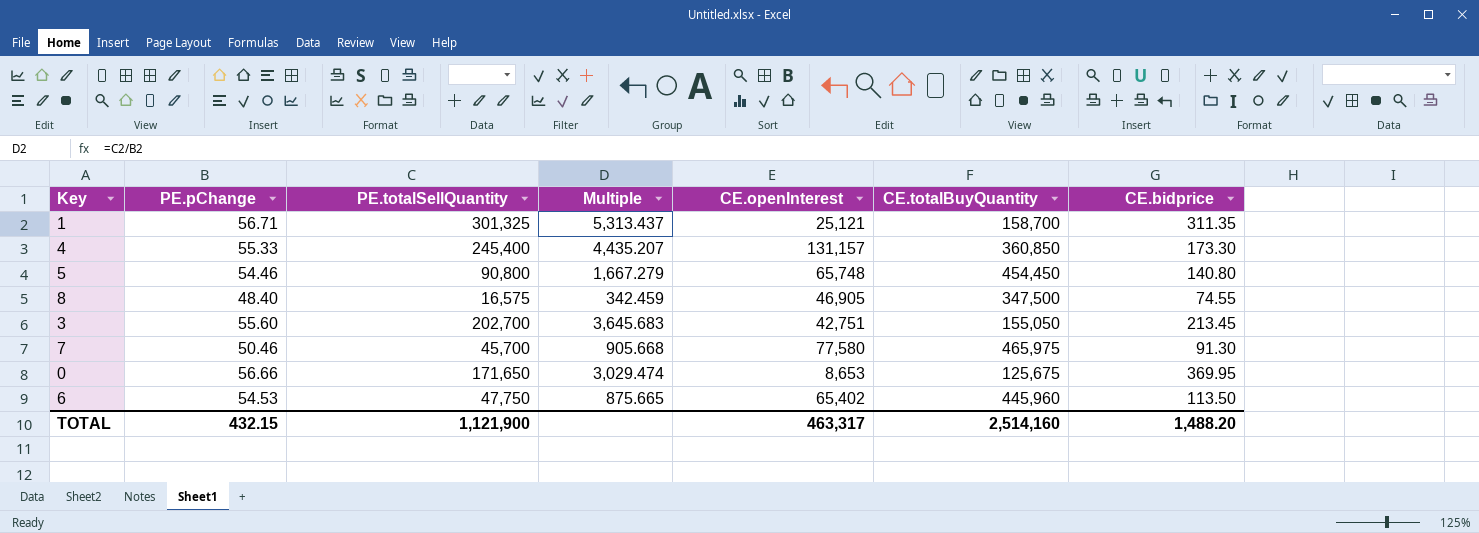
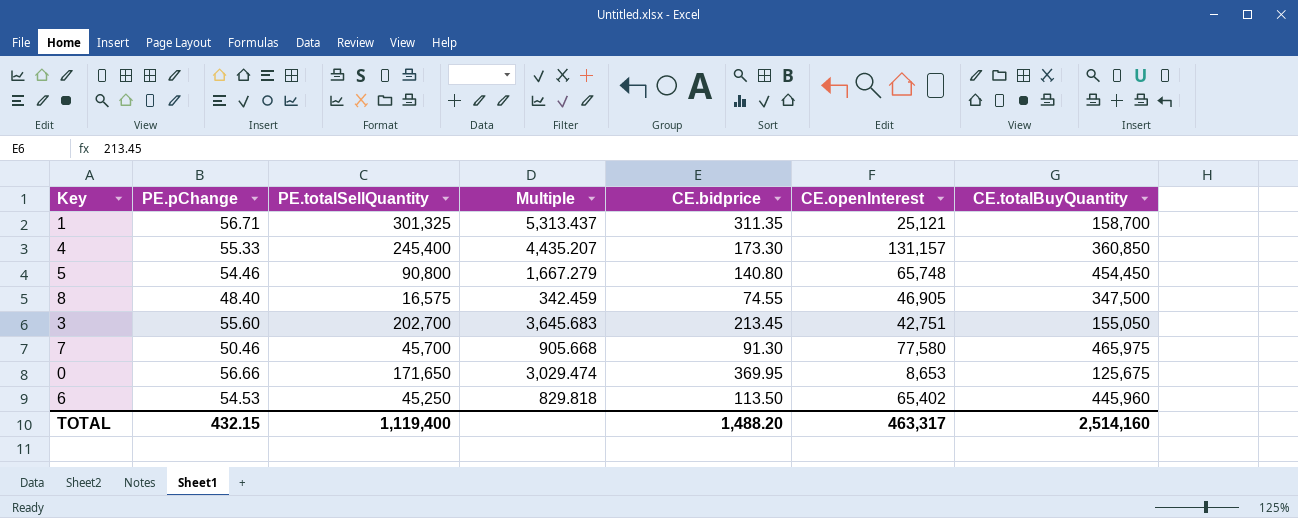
column CE.bidprice | position: 7 -> 5
6 | PE.totalSellQuantity: 47,750 -> 45,250
6 | Multiple: 875.665 -> 829.818
TOTAL | PE.totalSellQuantity: 1,121,900 -> 1,119,400

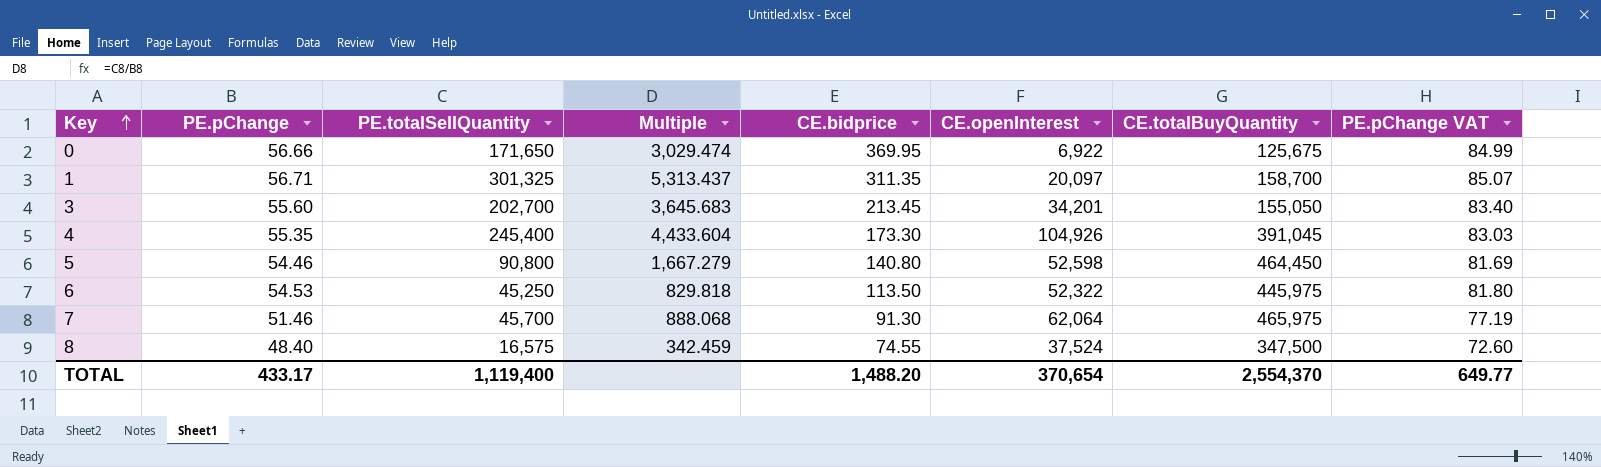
row order: none -> Key ascending
column PE.pChange VAT | formula: none -> [PE.pChange] * 1.5
0 | CE.openInterest: 8,653 -> 6,922
1 | CE.openInterest: 25,121 -> 20,097
3 | CE.openInterest: 42,751 -> 34,201
4 | PE.pChange: 55.33 -> 55.35
4 | Multiple: 4,435.207 -> 4,433.604
4 | CE.openInterest: 131,157 -> 104,926
4 | CE.totalBuyQuantity: 360,850 -> 391,045
5 | CE.openInterest: 65,748 -> 52,598
5 | CE.totalBuyQuantity: 454,450 -> 464,450
6 | CE.openInterest: 65,402 -> 52,322
6 | CE.totalBuyQuantity: 445,960 -> 445,975
7 | PE.pChange: 50.46 -> 51.46
7 | Multiple: 905.668 -> 888.068
7 | CE.openInterest: 77,580 -> 62,064
8 | CE.openInterest: 46,905 -> 37,524
TOTAL | PE.pChange: 432.15 -> 433.17
TOTAL | CE.openInterest: 463,317 -> 370,654
TOTAL | CE.totalBuyQuantity: 2,514,160 -> 2,554,370

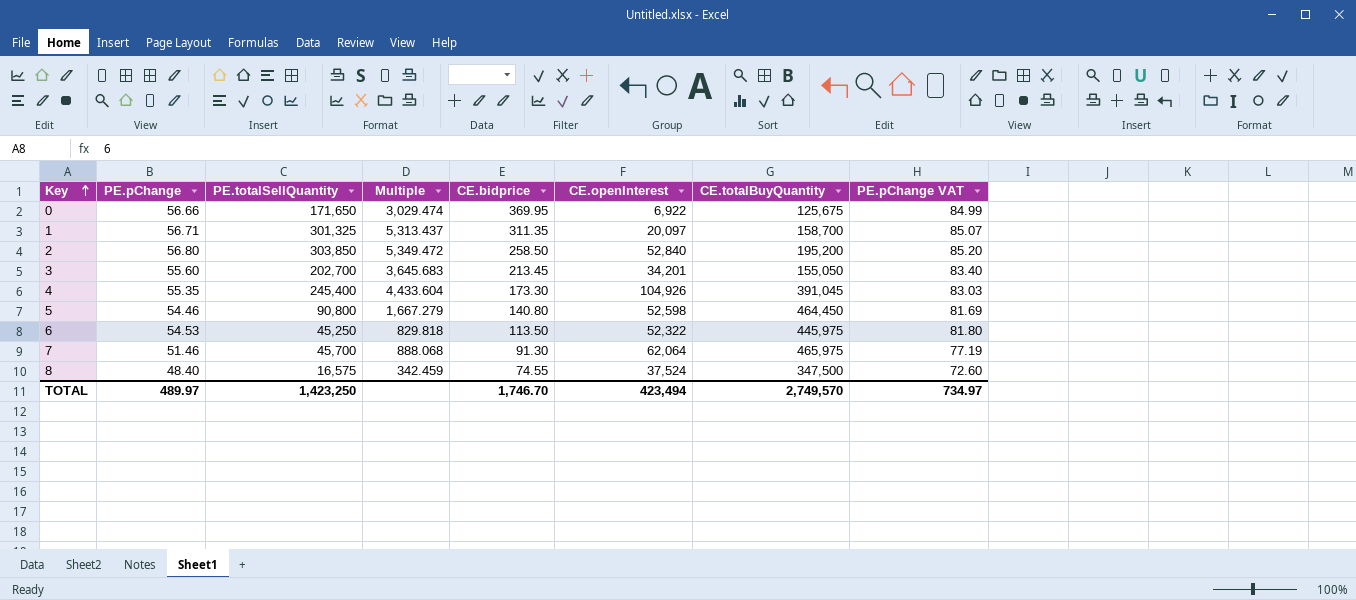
row 2: none -> 56.80 | 303,850 | 5,349.472 | 258.50 | 52,840 | 195,200 | 85.20
TOTAL | PE.pChange: 433.17 -> 489.97
TOTAL | PE.totalSellQuantity: 1,119,400 -> 1,423,250
TOTAL | CE.bidprice: 1,488.20 -> 1,746.70
TOTAL | CE.openInterest: 370,654 -> 423,494
TOTAL | CE.totalBuyQuantity: 2,554,370 -> 2,749,570
TOTAL | PE.pChange VAT: 649.77 -> 734.97

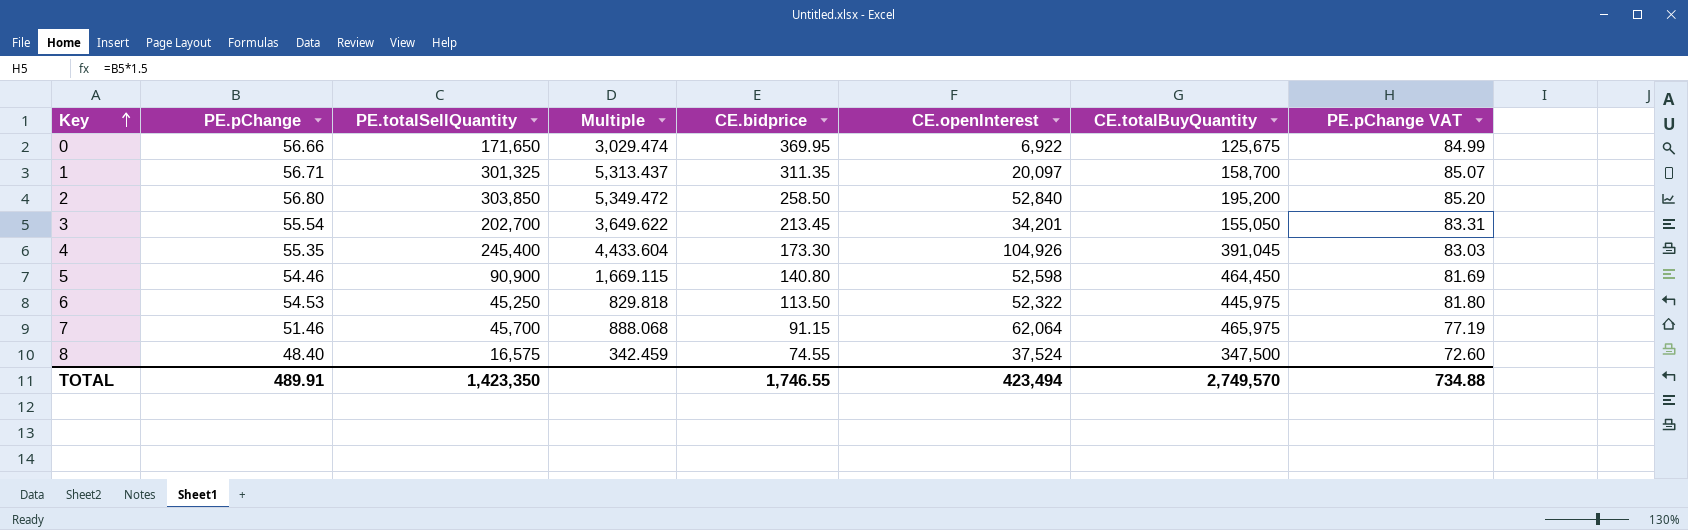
3 | PE.pChange: 55.60 -> 55.54
3 | Multiple: 3,645.683 -> 3,649.622
3 | PE.pChange VAT: 83.40 -> 83.31
5 | PE.totalSellQuantity: 90,800 -> 90,900
5 | Multiple: 1,667.279 -> 1,669.115
7 | CE.bidprice: 91.30 -> 91.15
TOTAL | PE.pChange: 489.97 -> 489.91
TOTAL | PE.totalSellQuantity: 1,423,250 -> 1,423,350
TOTAL | CE.bidprice: 1,746.70 -> 1,746.55
TOTAL | PE.pChange VAT: 734.97 -> 734.88

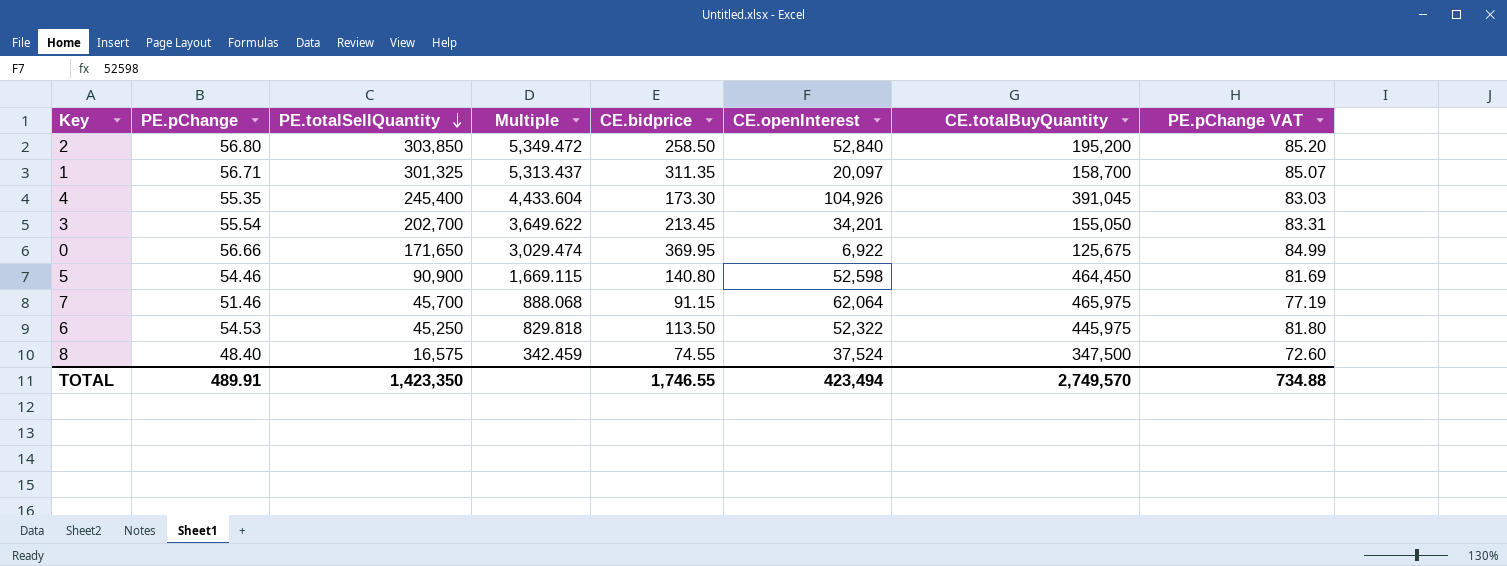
row order: Key ascending -> PE.totalSellQuantity descending

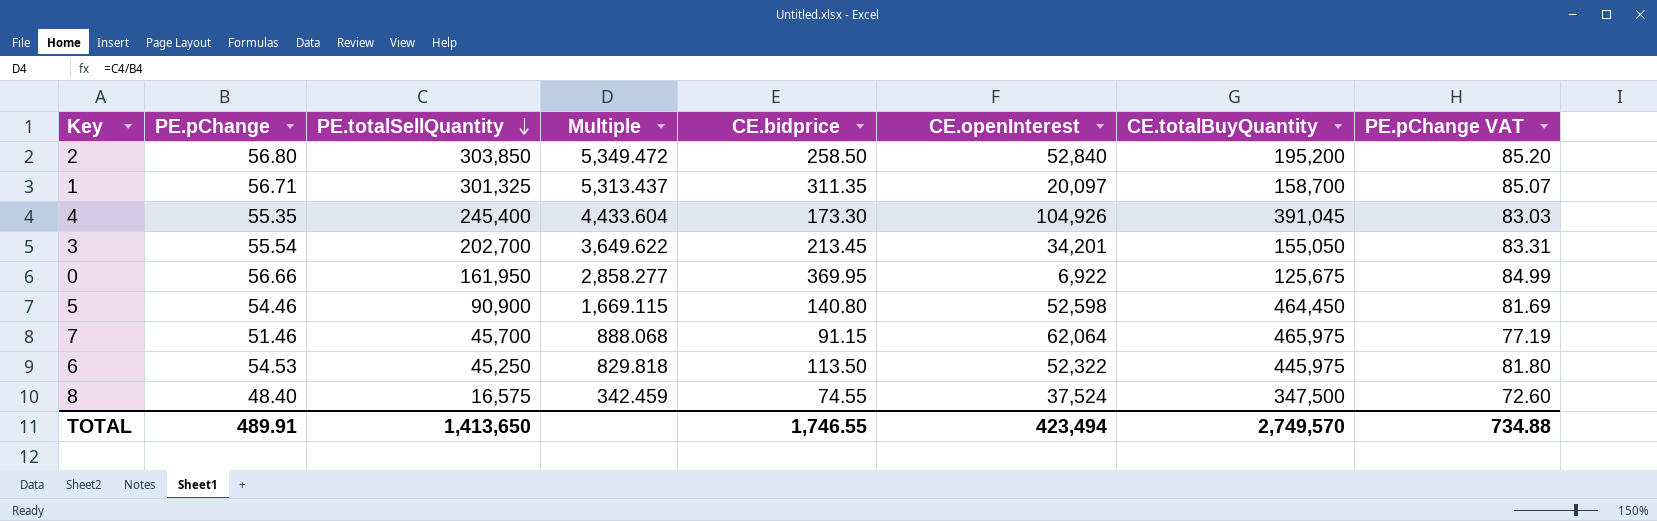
0 | PE.totalSellQuantity: 171,650 -> 161,950
0 | Multiple: 3,029.474 -> 2,858.277
TOTAL | PE.totalSellQuantity: 1,423,350 -> 1,413,650

